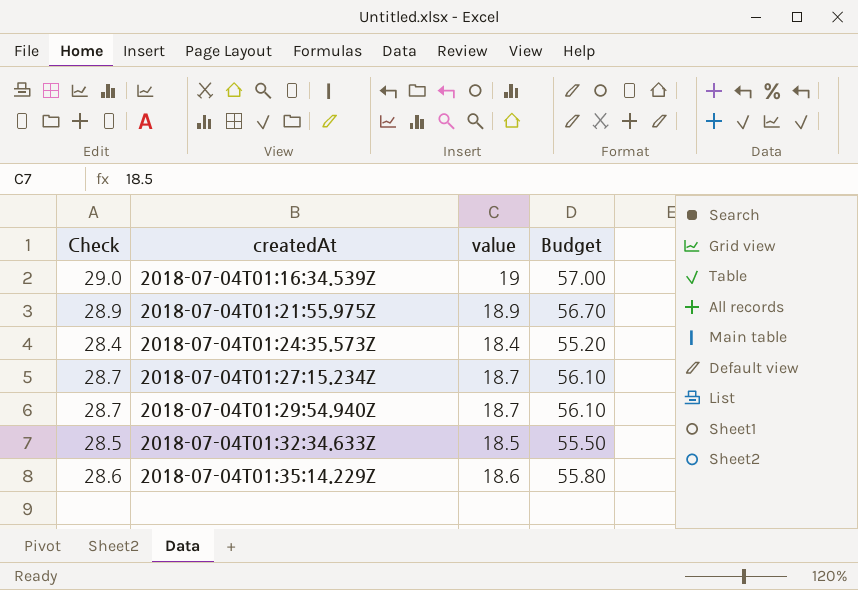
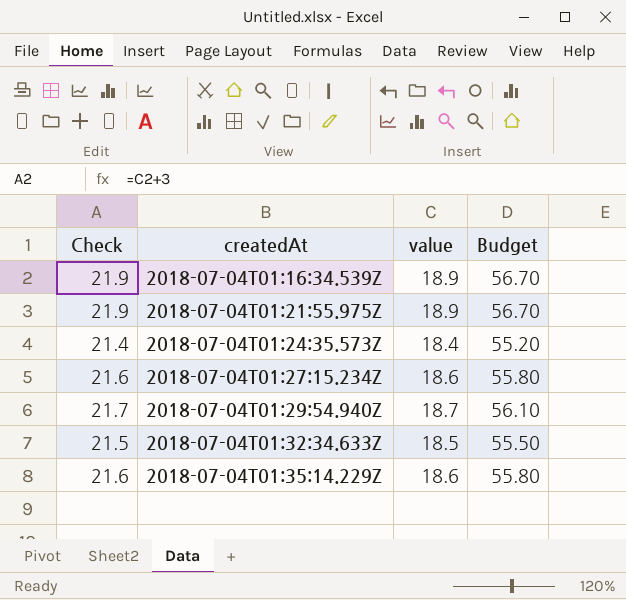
column Check | formula: [value] + 10 -> [value] + 3
2018-07-04T01:16:34.539Z | value: 19 -> 18.9
2018-07-04T01:16:34.539Z | Budget: 57.00 -> 56.70
2018-07-04T01:27:15.234Z | value: 18.7 -> 18.6
2018-07-04T01:27:15.234Z | Budget: 56.10 -> 55.80

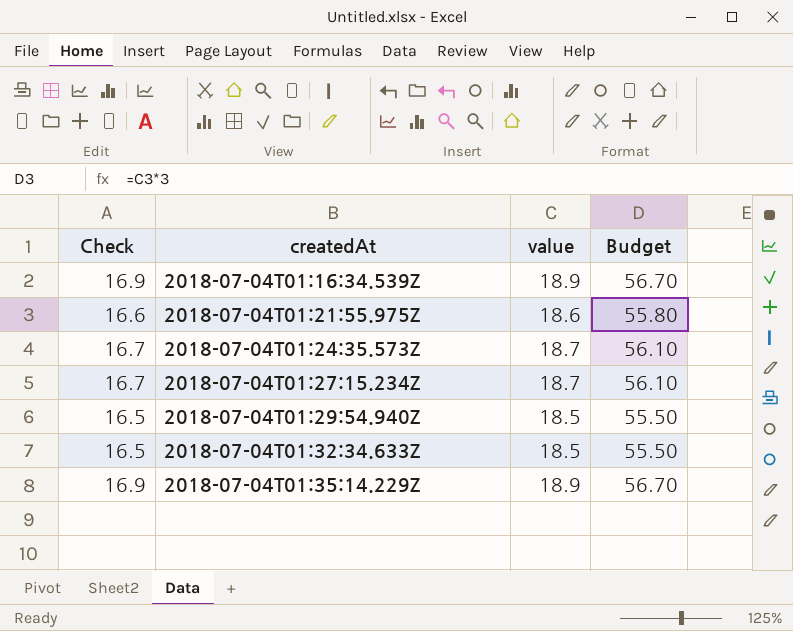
column Check | formula: [value] + 3 -> [value] - 2
2018-07-04T01:21:55.975Z | value: 18.9 -> 18.6
2018-07-04T01:21:55.975Z | Budget: 56.70 -> 55.80
2018-07-04T01:24:35.573Z | value: 18.4 -> 18.7
2018-07-04T01:24:35.573Z | Budget: 55.20 -> 56.10
2018-07-04T01:27:15.234Z | value: 18.6 -> 18.7
2018-07-04T01:27:15.234Z | Budget: 55.80 -> 56.10
2018-07-04T01:29:54.940Z | value: 18.7 -> 18.5
2018-07-04T01:29:54.940Z | Budget: 56.10 -> 55.50
2018-07-04T01:35:14.229Z | value: 18.6 -> 18.9
2018-07-04T01:35:14.229Z | Budget: 55.80 -> 56.70

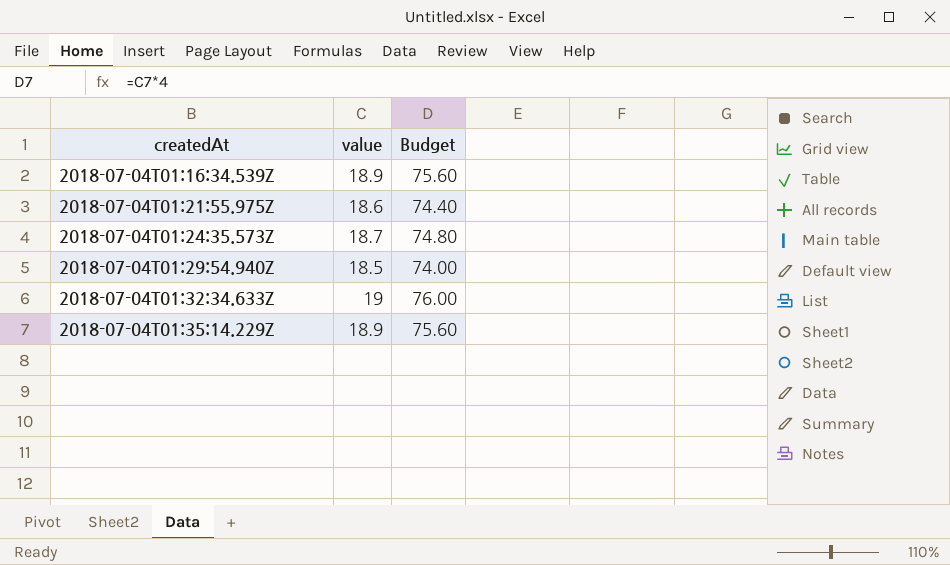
column Check | formula: [value] - 2 -> none
column Budget | formula: [value] * 3 -> [value] * 4
row 2018-07-04T01:27:15.234Z: 16.7 | 18.7 | 56.10 -> none
2018-07-04T01:32:34.633Z | value: 18.5 -> 19

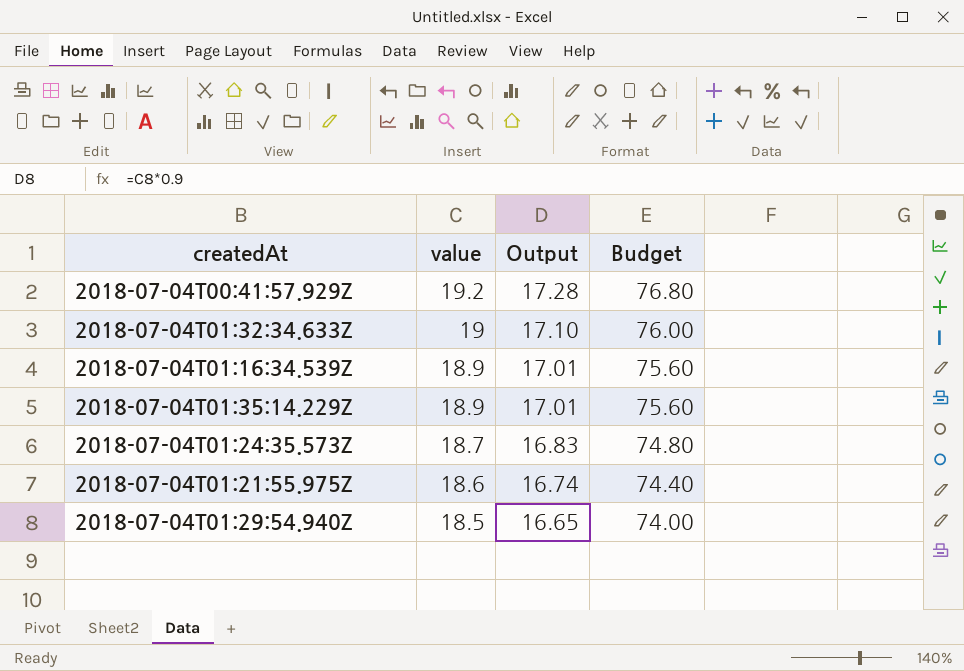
row order: createdAt ascending -> value descending
column Output | formula: none -> [value] * 0.9
row 2018-07-04T00:41:57.929Z: none -> 19.2 | 17.28 | 76.80

